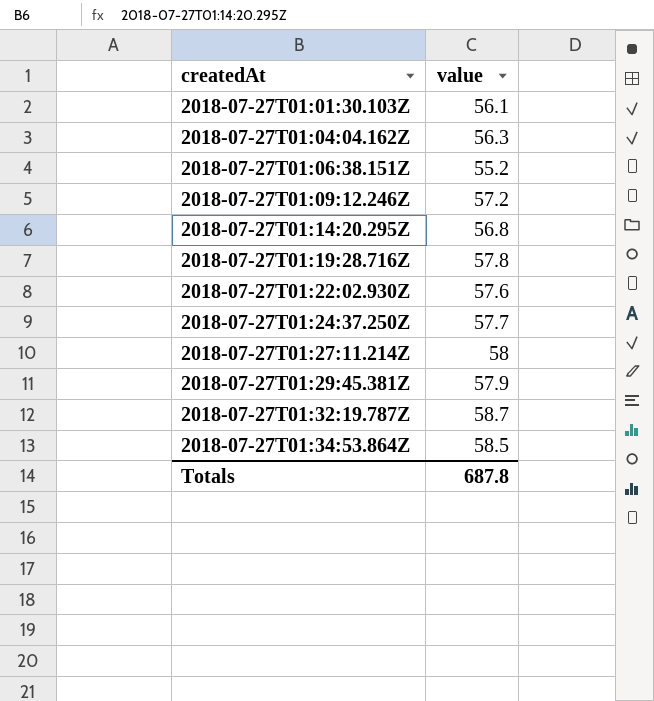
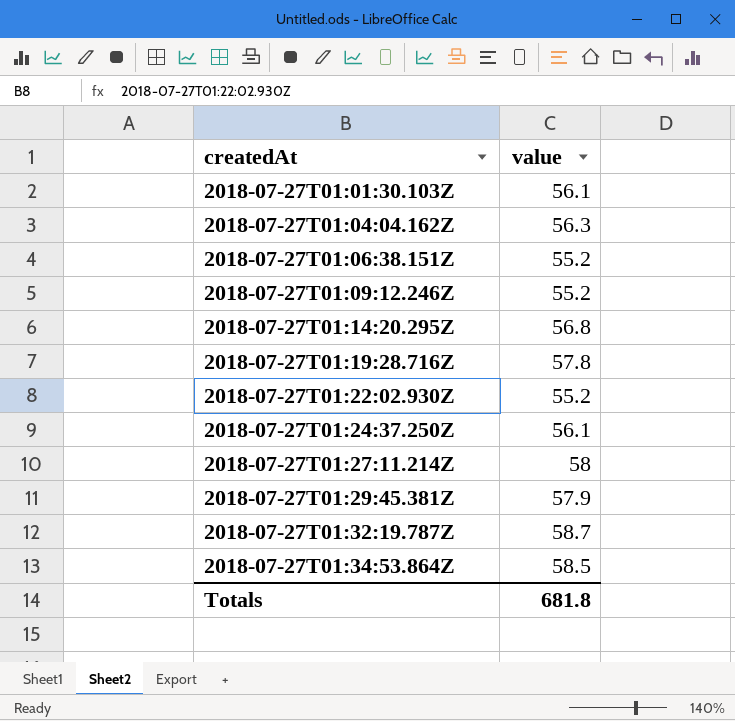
2018-07-27T01:09:12.246Z | value: 57.2 -> 55.2
2018-07-27T01:22:02.930Z | value: 57.6 -> 55.2
2018-07-27T01:24:37.250Z | value: 57.7 -> 56.1
Totals | value: 687.8 -> 681.8

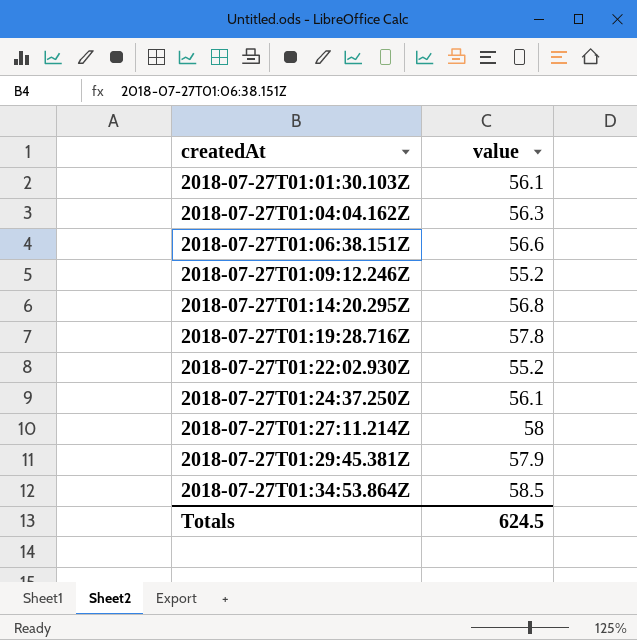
row 2018-07-27T01:32:19.787Z: 58.7 -> none
2018-07-27T01:06:38.151Z | value: 55.2 -> 56.6
Totals | value: 681.8 -> 624.5

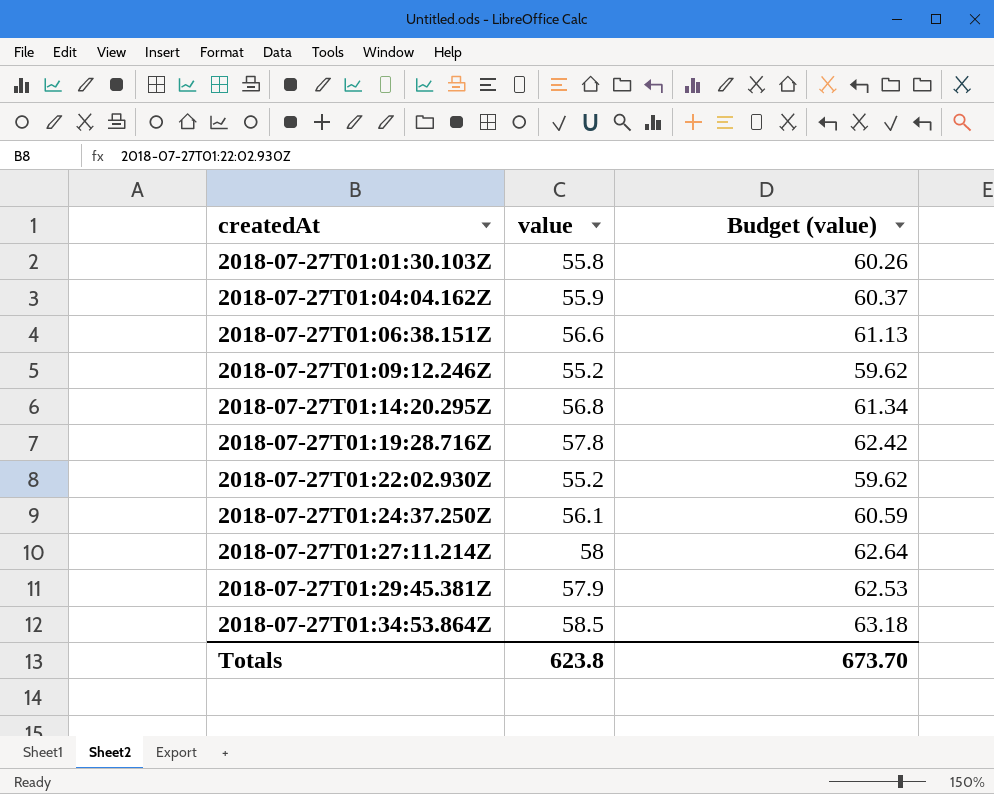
column Budget (value) | formula: none -> [value] * 1.08
2018-07-27T01:01:30.103Z | value: 56.1 -> 55.8
2018-07-27T01:04:04.162Z | value: 56.3 -> 55.9
Totals | value: 624.5 -> 623.8

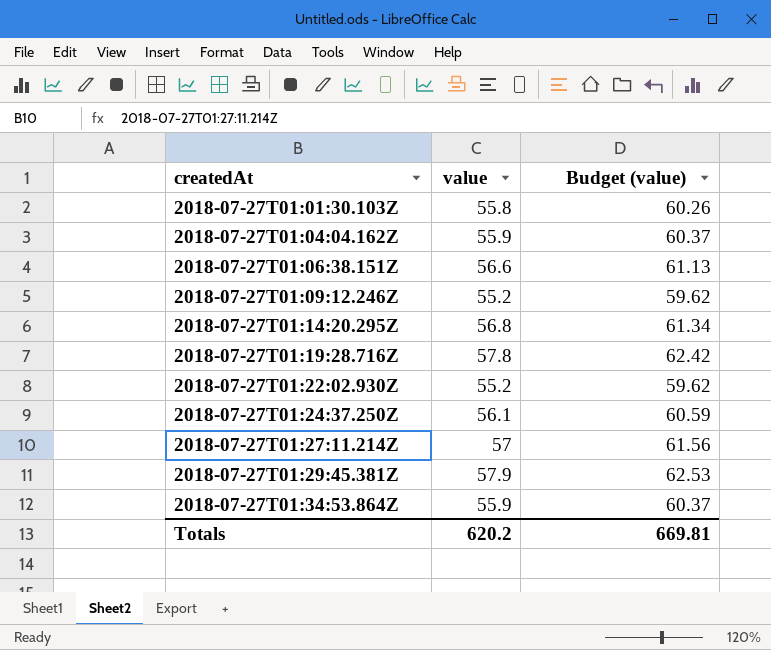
2018-07-27T01:27:11.214Z | value: 58 -> 57
2018-07-27T01:27:11.214Z | Budget (value): 62.64 -> 61.56
2018-07-27T01:34:53.864Z | value: 58.5 -> 55.9
2018-07-27T01:34:53.864Z | Budget (value): 63.18 -> 60.37
Totals | value: 623.8 -> 620.2
Totals | Budget (value): 673.70 -> 669.81

